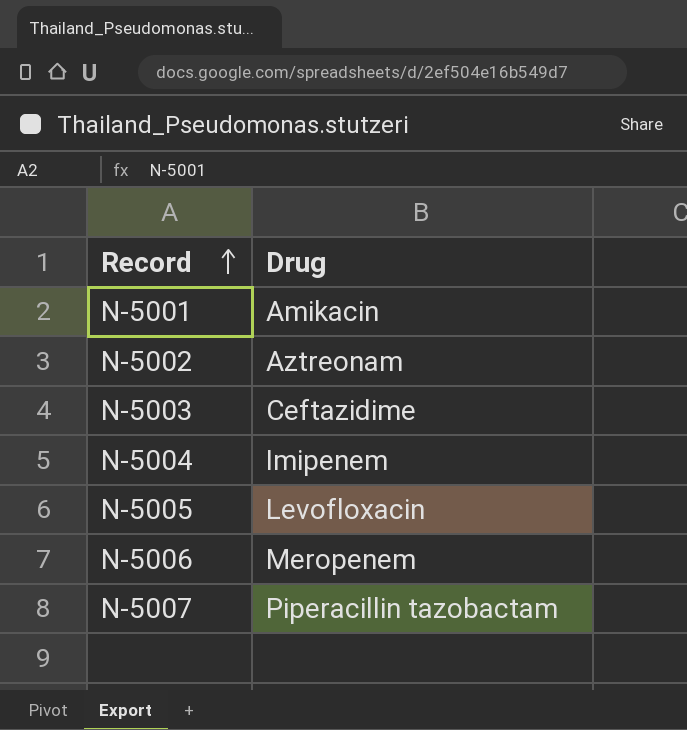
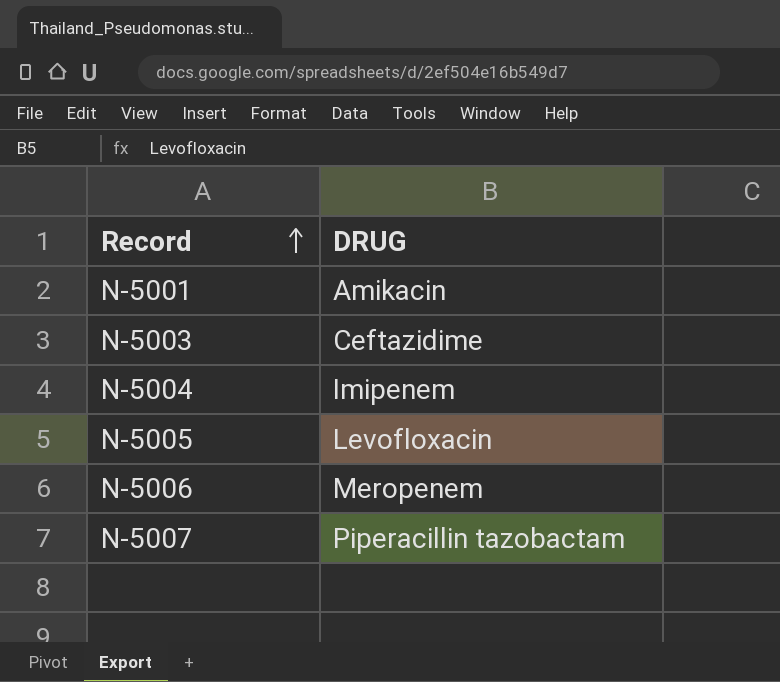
column name: Drug -> DRUG
row N-5002: Aztreonam -> none

